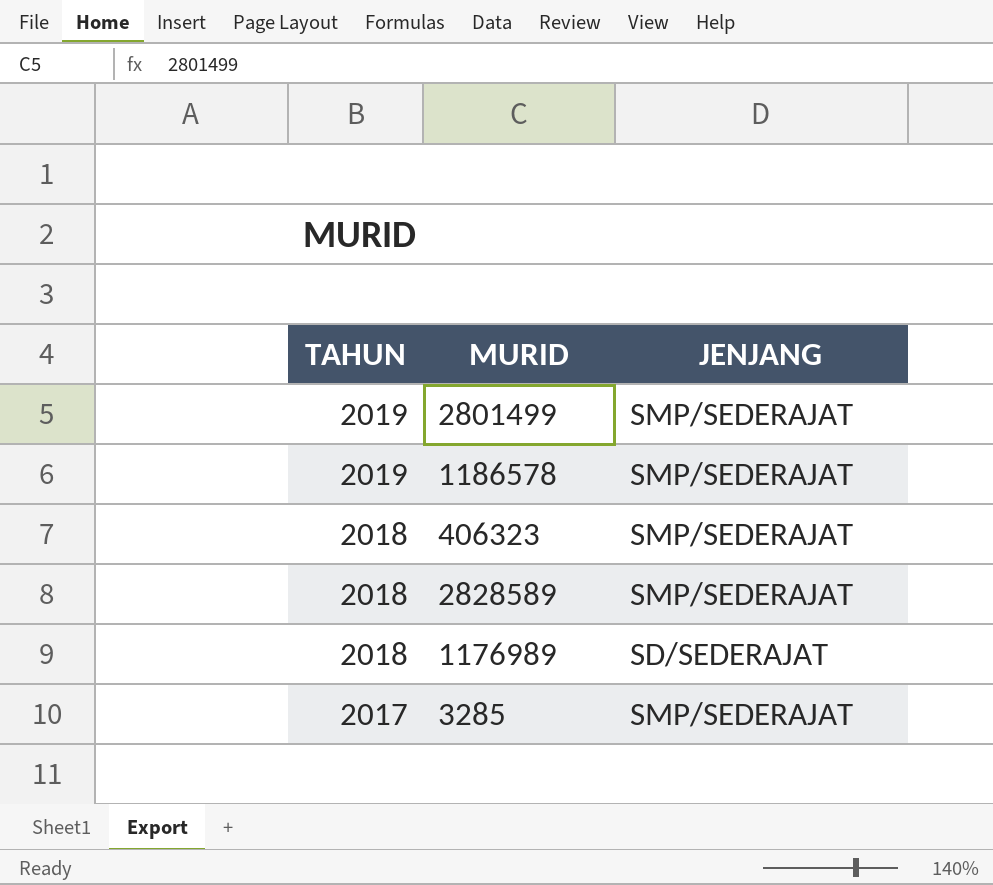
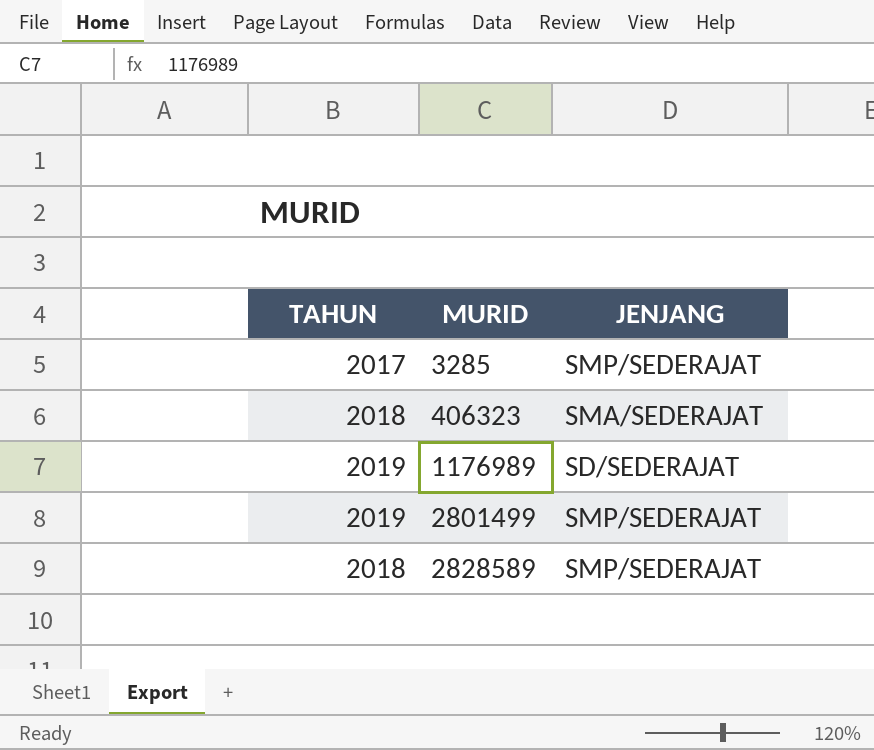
row order: TAHUN descending -> MURID ascending
row 1186578: 2019 | SMP/SEDERAJAT -> none
406323 | JENJANG: SMP/SEDERAJAT -> SMA/SEDERAJAT
1176989 | TAHUN: 2018 -> 2019

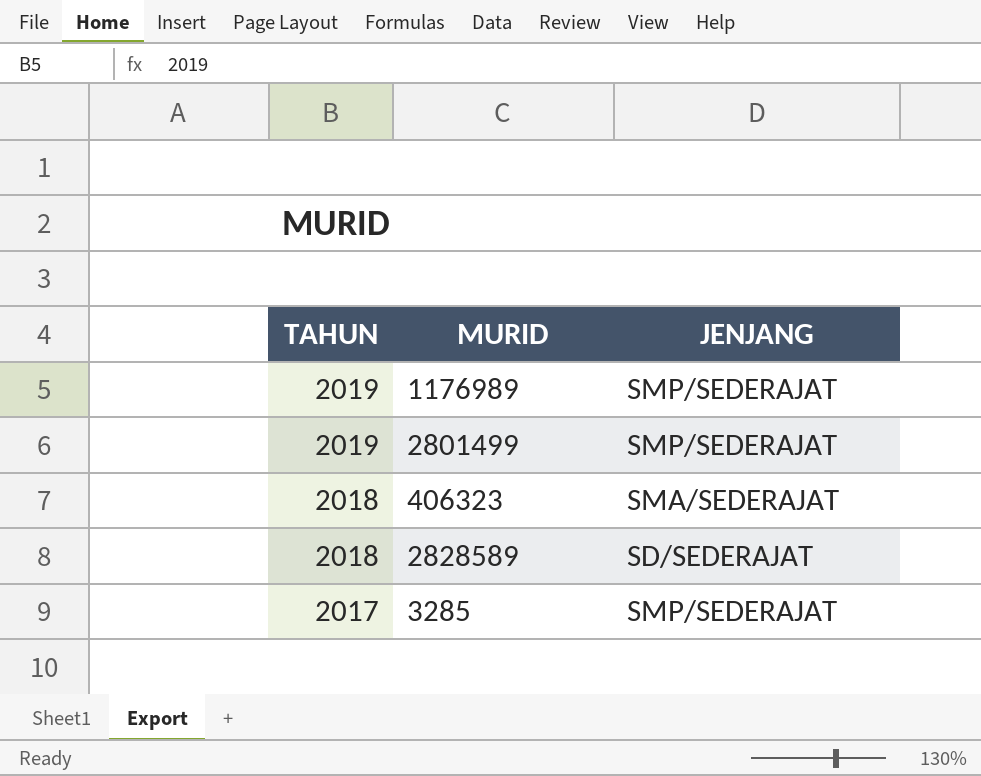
row order: MURID ascending -> TAHUN descending
1176989 | JENJANG: SD/SEDERAJAT -> SMP/SEDERAJAT
2828589 | JENJANG: SMP/SEDERAJAT -> SD/SEDERAJAT

